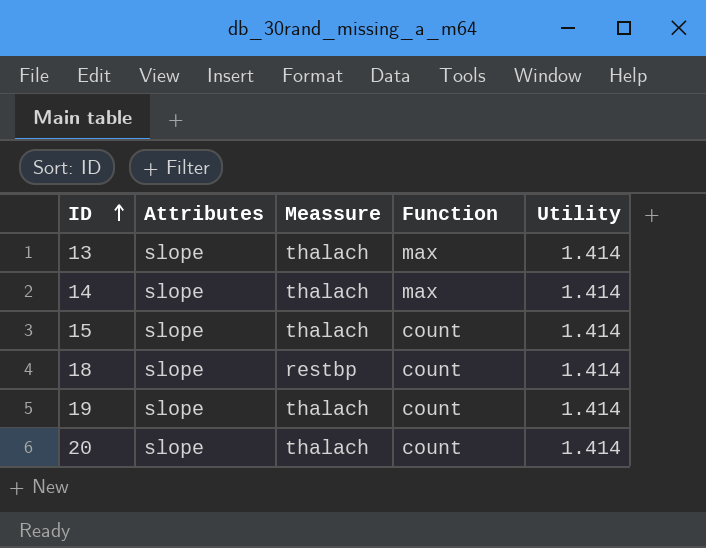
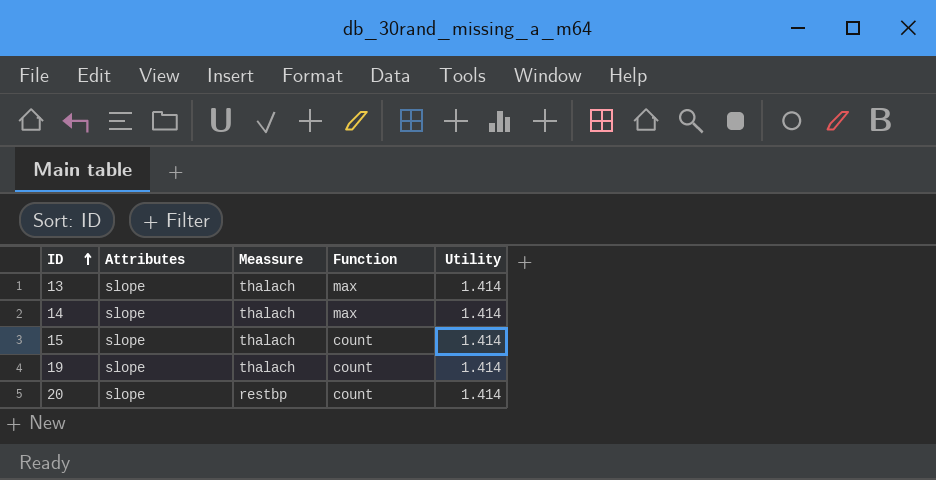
row 18: slope | restbp | count | 1.414 -> none
20 | Meassure: thalach -> restbp

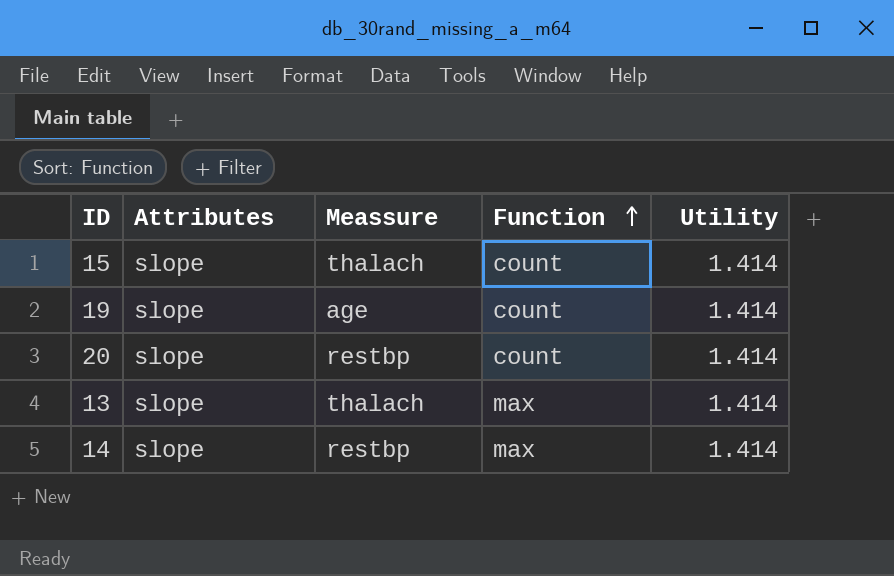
row order: ID ascending -> Function ascending
19 | Meassure: thalach -> age
14 | Meassure: thalach -> restbp

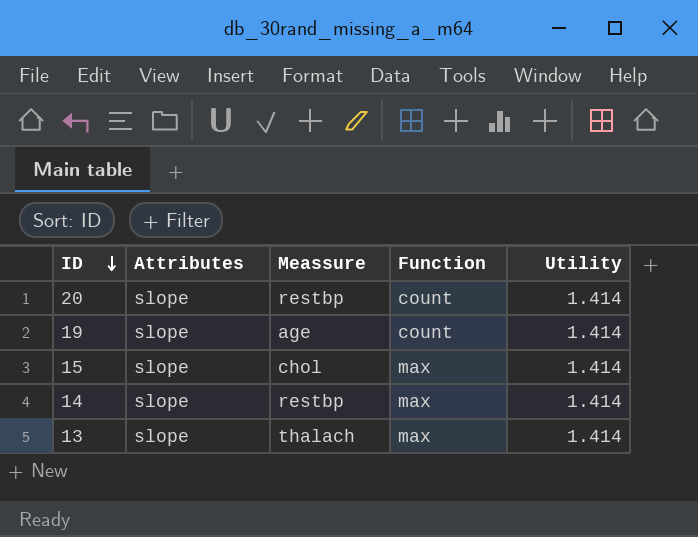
row order: Function ascending -> ID descending
15 | Meassure: thalach -> chol
15 | Function: count -> max

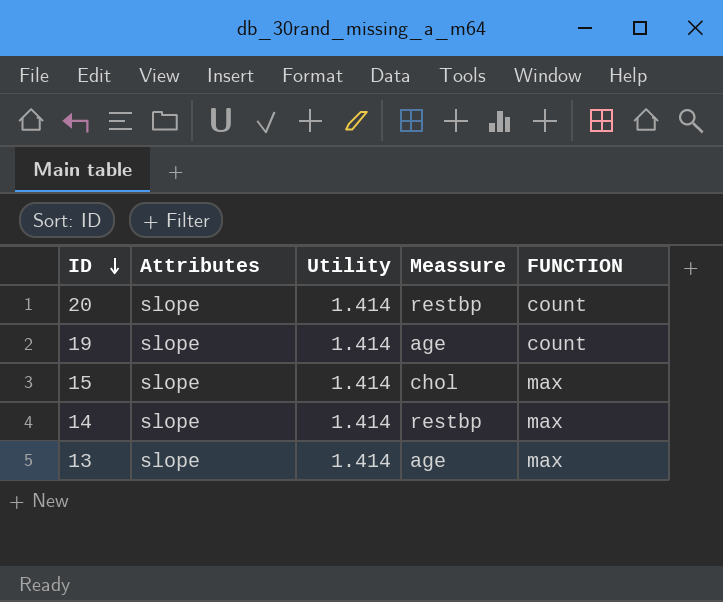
column Utility | position: 5 -> 3
column name: Function -> FUNCTION
13 | Meassure: thalach -> age

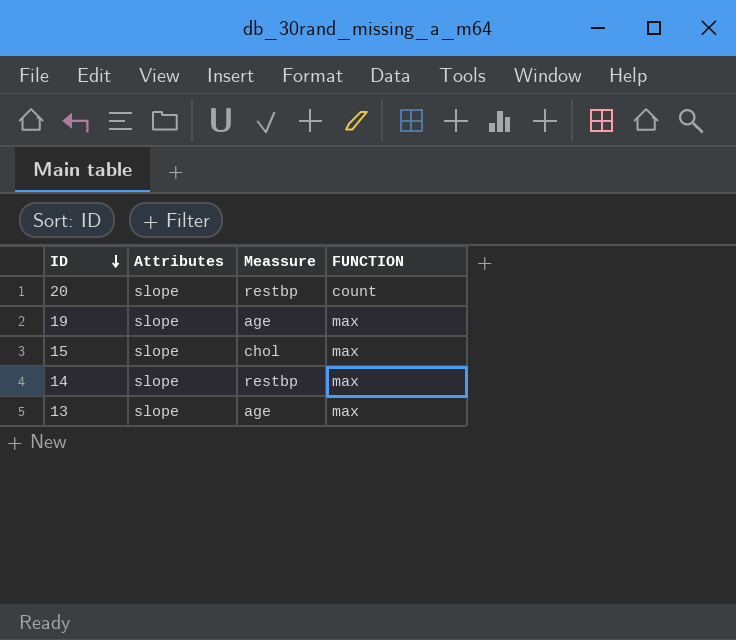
column Utility | position: 3 -> none
19 | FUNCTION: count -> max

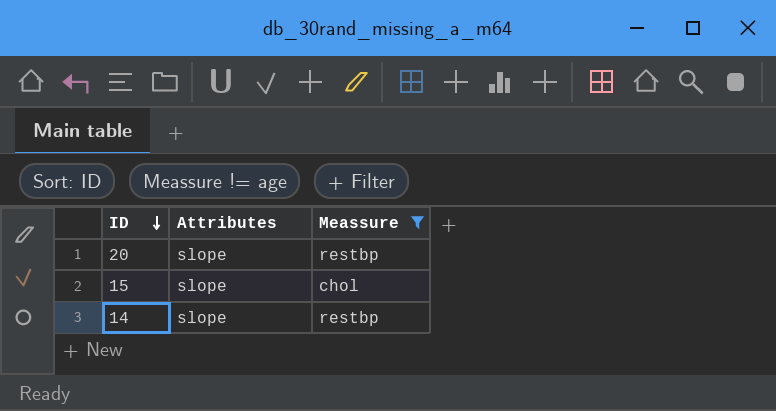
filter: none -> Meassure != age
column FUNCTION | position: 4 -> none

